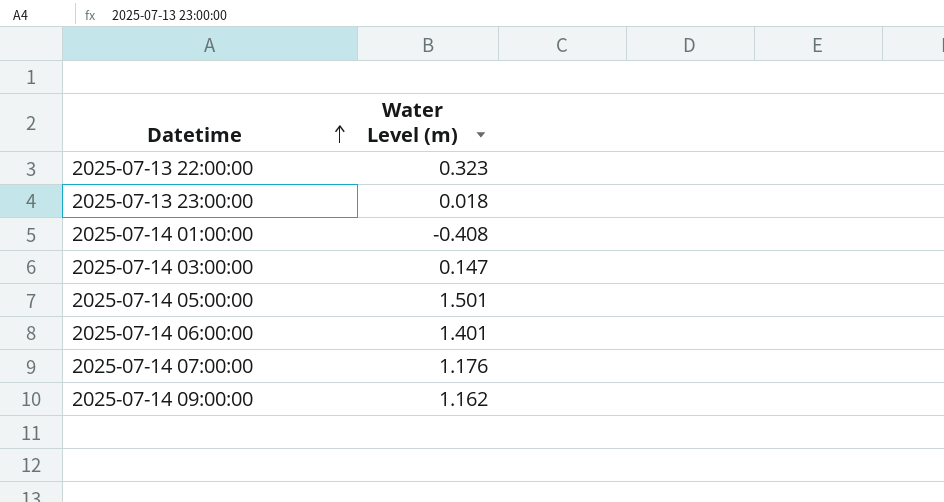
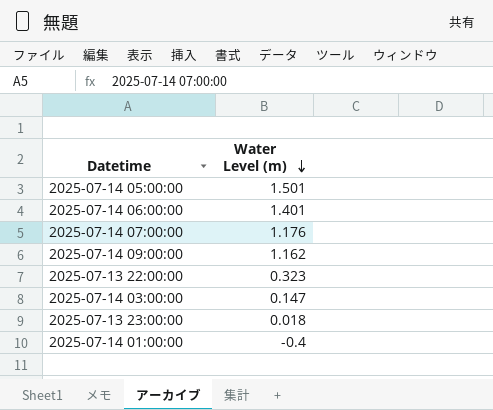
row order: Datetime ascending -> Water Level (m) descending
2025-07-14 01:00:00 | Water Level (m): -0.408 -> -0.4

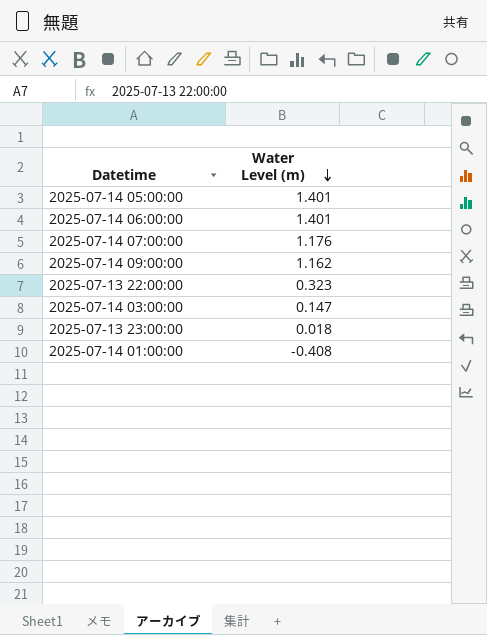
2025-07-14 05:00:00 | Water Level (m): 1.501 -> 1.401
2025-07-14 01:00:00 | Water Level (m): -0.4 -> -0.408

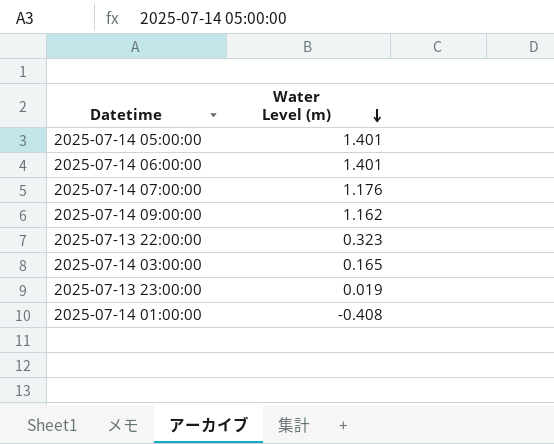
2025-07-14 03:00:00 | Water Level (m): 0.147 -> 0.165
2025-07-13 23:00:00 | Water Level (m): 0.018 -> 0.019

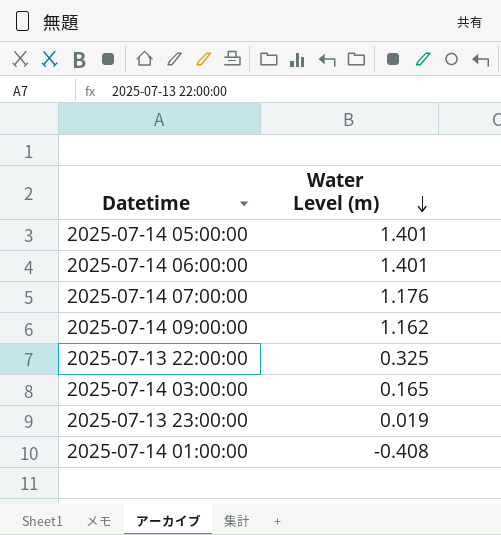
2025-07-13 22:00:00 | Water Level (m): 0.323 -> 0.325

